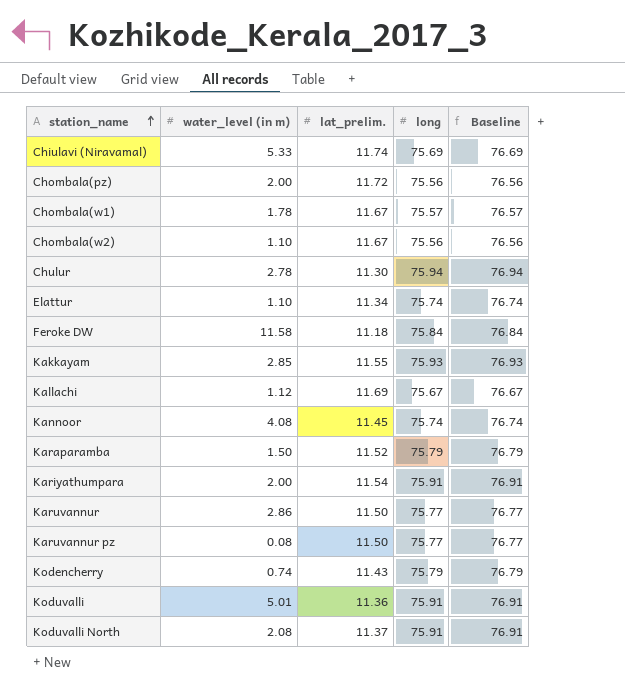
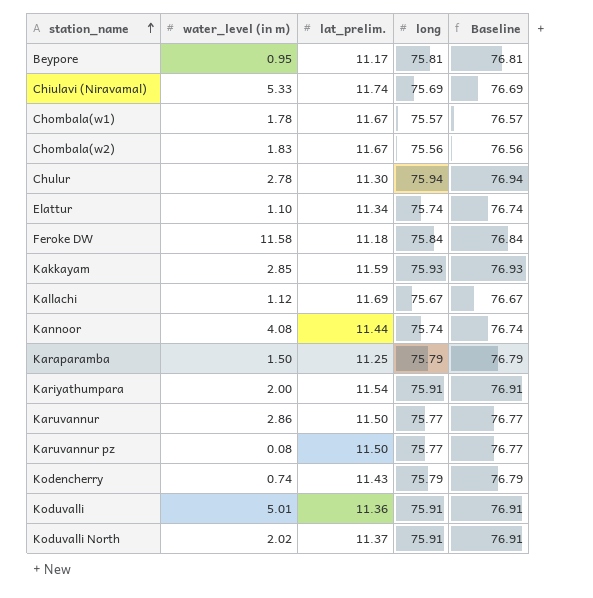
row Chombala(pz): 2.00 | 11.72 | 75.56 | 76.56 -> none
row Beypore: none -> 0.95 | 11.17 | 75.81 | 76.81
Chombala(w2) | water_level (in m): 1.10 -> 1.83
Kakkayam | lat_prelim.: 11.55 -> 11.59
Kannoor | lat_prelim.: 11.45 -> 11.44
Karaparamba | lat_prelim.: 11.52 -> 11.25
Koduvalli North | water_level (in m): 2.08 -> 2.02

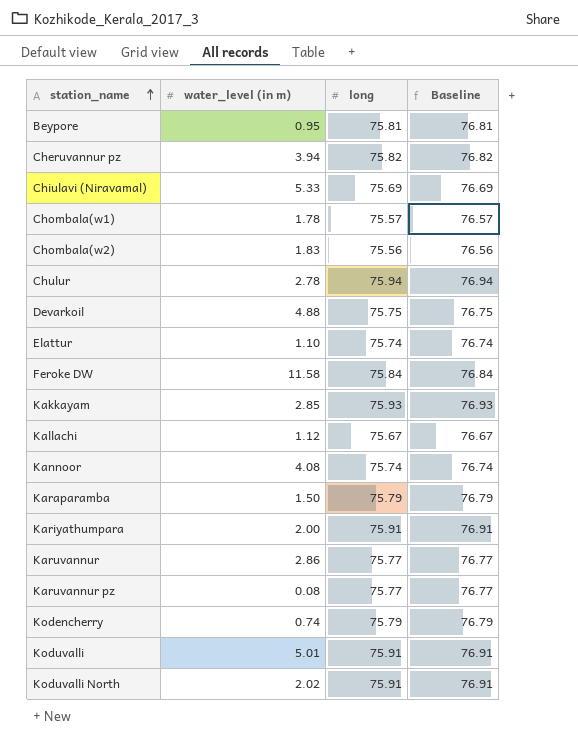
column lat_prelim. | position: 3 -> none
row Cheruvannur pz: none -> 3.94 | 75.82 | 76.82
row Devarkoil: none -> 4.88 | 75.75 | 76.75

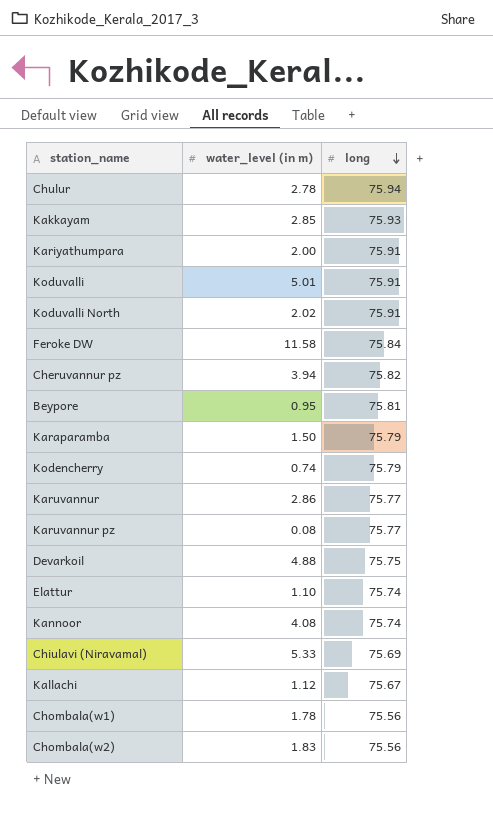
row order: station_name ascending -> long descending
column Baseline | formula: [long] + 1 -> none
Chombala(w1) | long: 75.57 -> 75.56

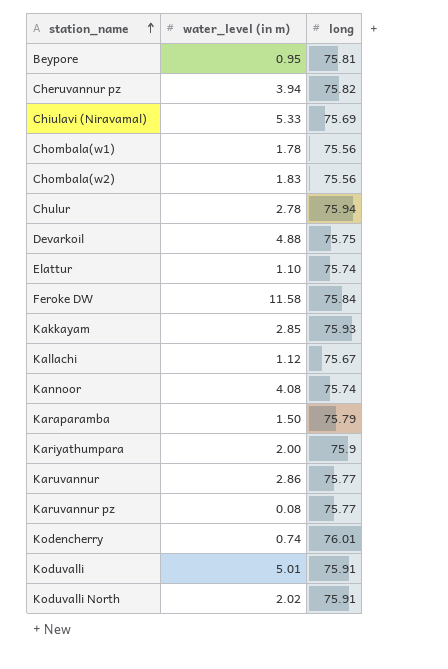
row order: long descending -> station_name ascending
Kariyathumpara | long: 75.91 -> 75.9
Kodencherry | long: 75.79 -> 76.01

